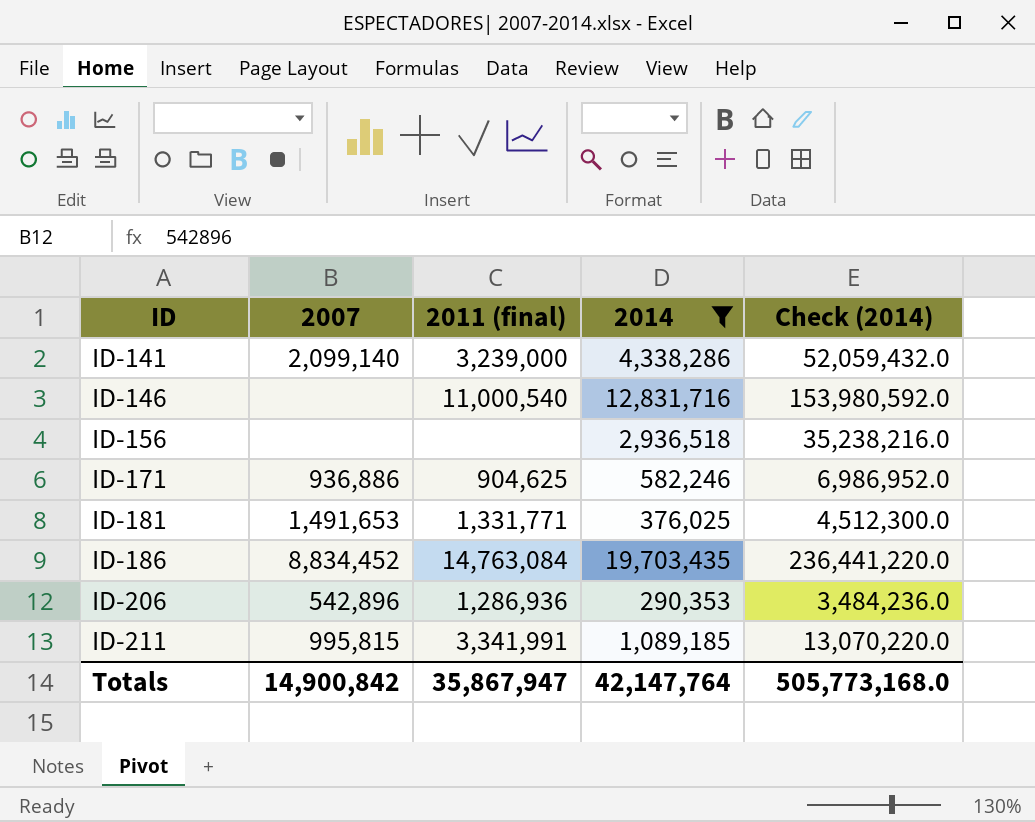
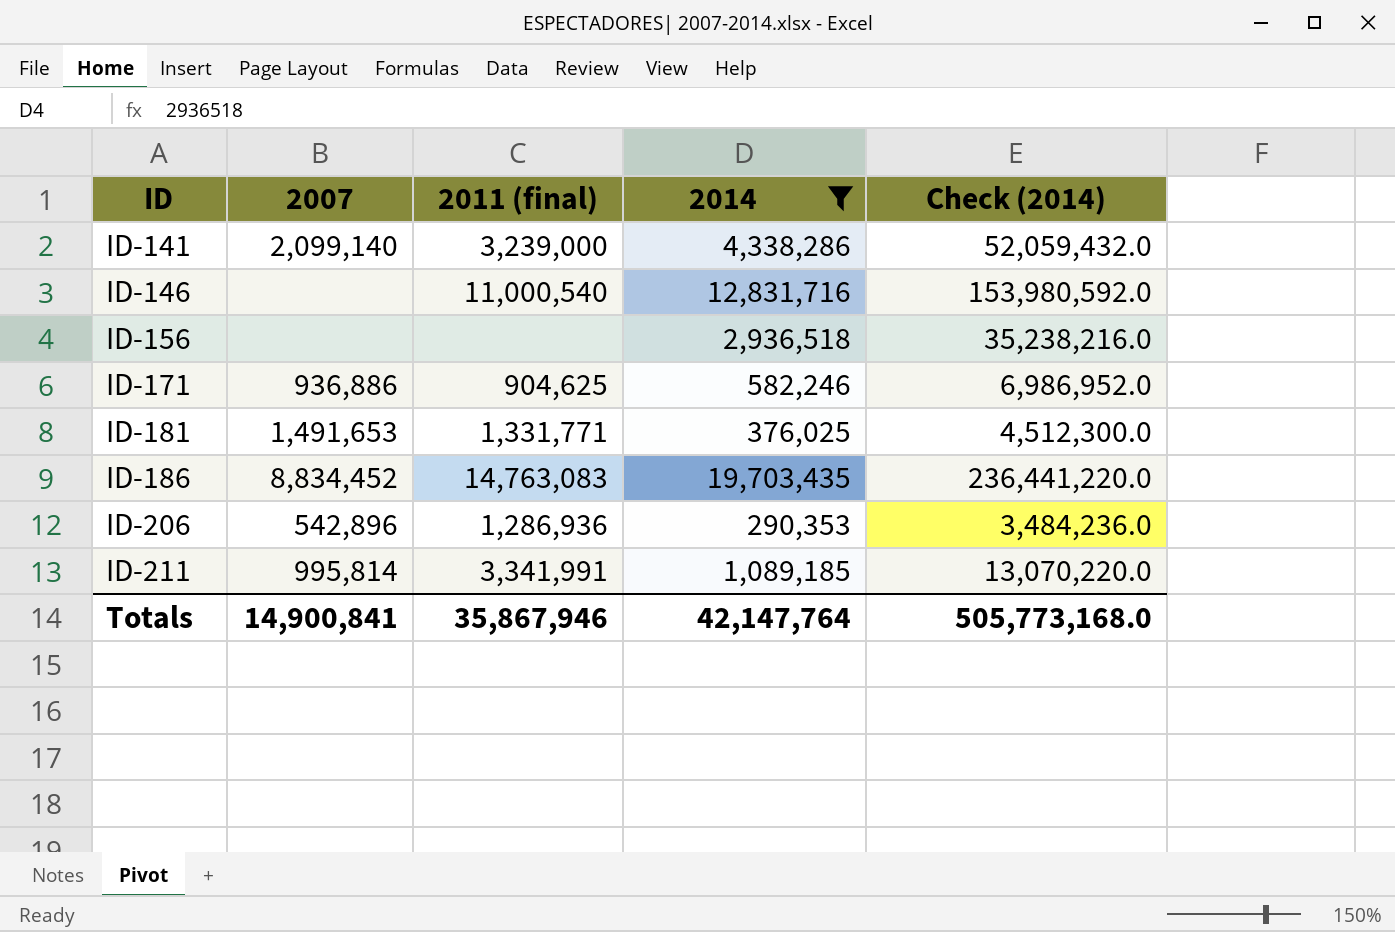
ID-186 | 2011 (final): 14,763,084 -> 14,763,083
ID-211 | 2007: 995,815 -> 995,814
Totals | 2007: 14,900,842 -> 14,900,841
Totals | 2011 (final): 35,867,947 -> 35,867,946

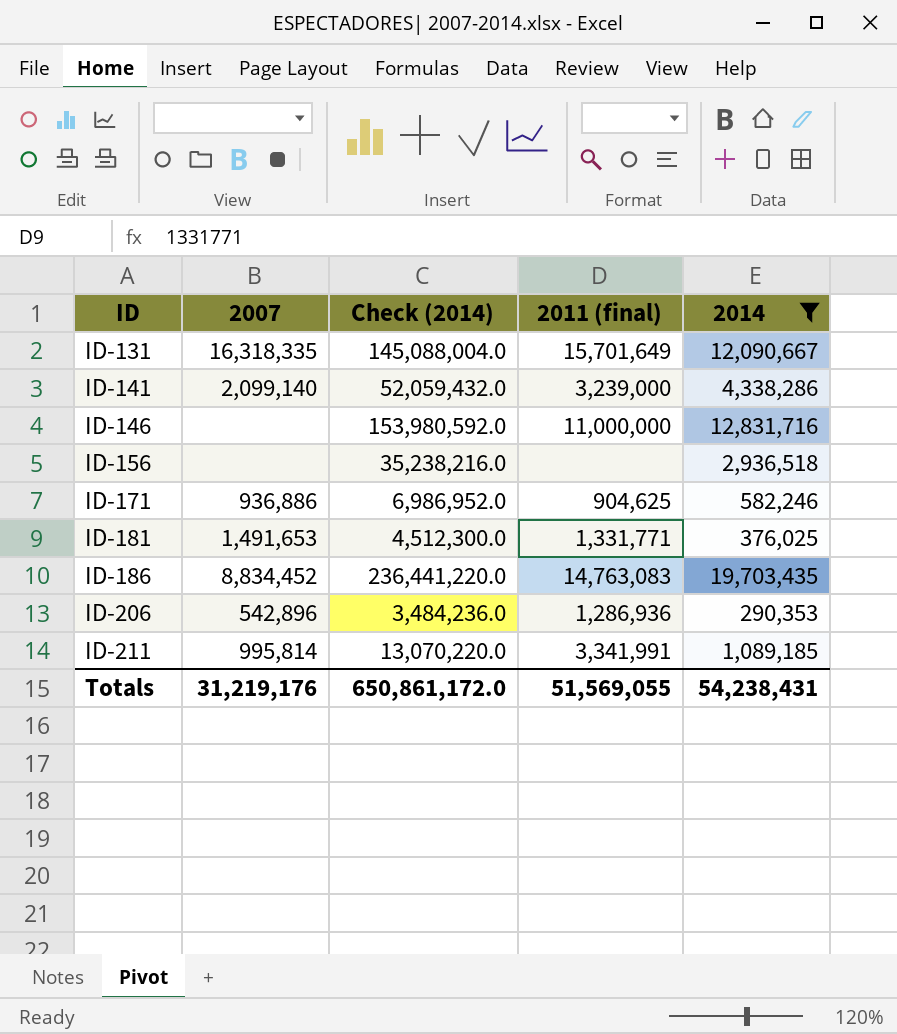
column Check (2014) | position: 5 -> 3
row ID-131: none -> 16,318,335 | 145,088,004.0 | 15,701,649 | 12,090,667
ID-146 | 2011 (final): 11,000,540 -> 11,000,000
Totals | 2007: 14,900,841 -> 31,219,176
Totals | Check (2014): 505,773,168.0 -> 650,861,172.0
Totals | 2011 (final): 35,867,946 -> 51,569,055
Totals | 2014: 42,147,764 -> 54,238,431

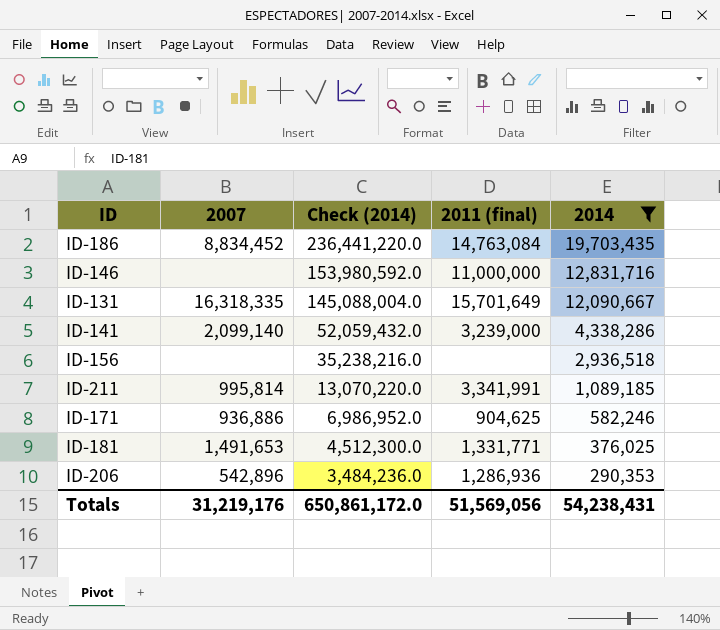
row order: ID ascending -> Check (2014) descending
ID-186 | 2011 (final): 14,763,083 -> 14,763,084
Totals | 2011 (final): 51,569,055 -> 51,569,056

